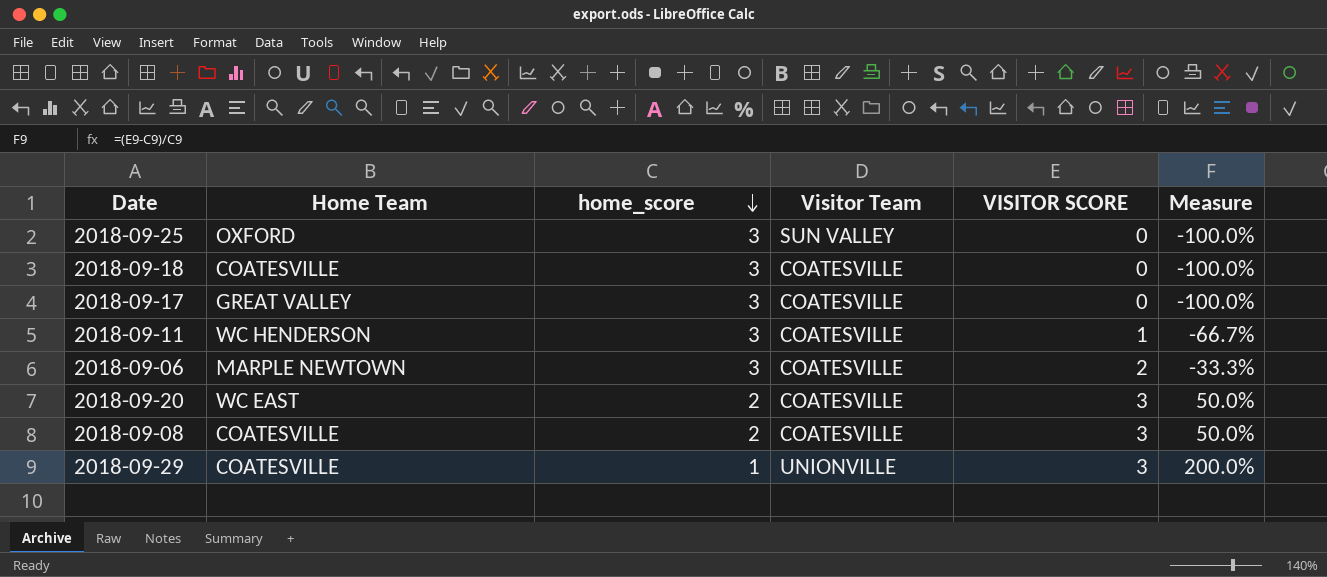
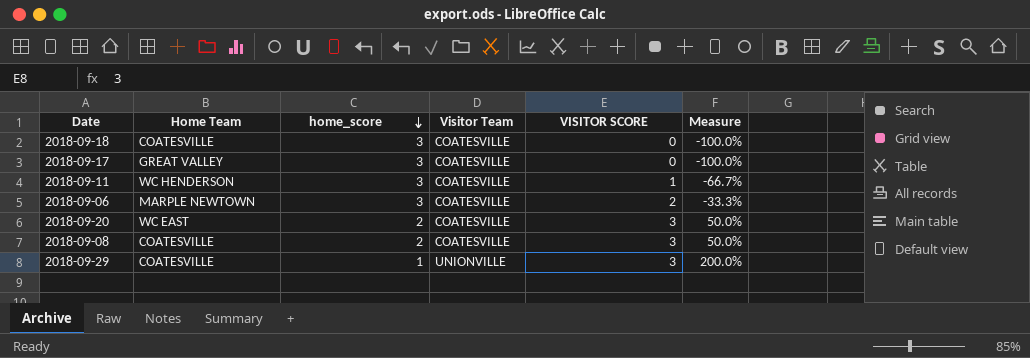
row 2018-09-25: OXFORD | 3 | SUN VALLEY | 0 | -100.0% -> none

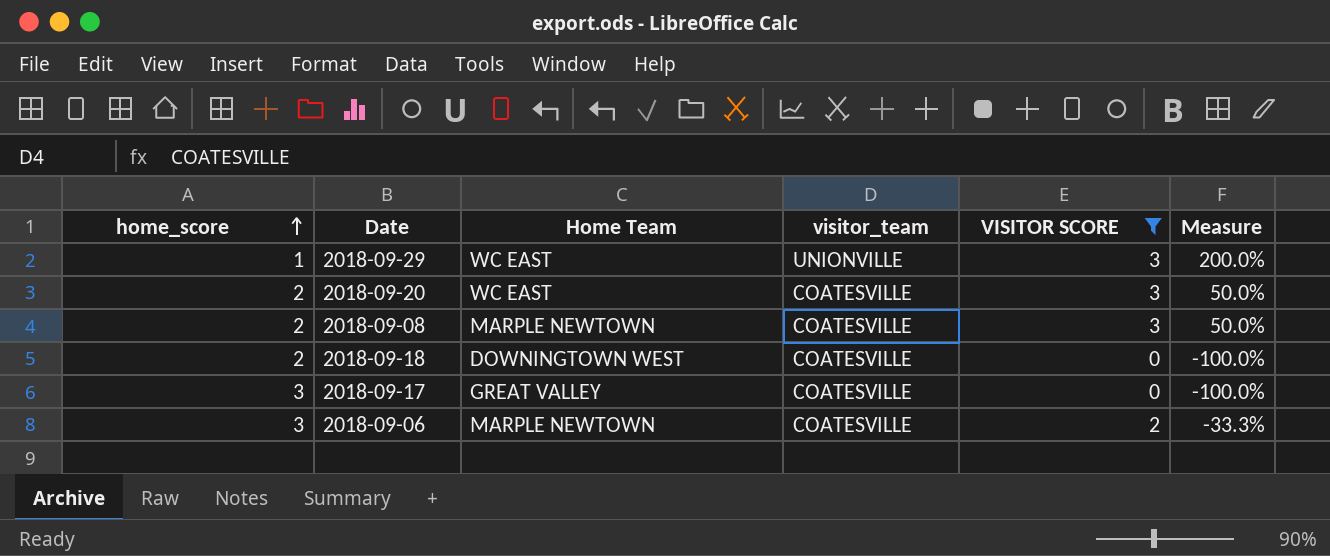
filter: none -> VISITOR SCORE != 1
row order: home_score descending -> home_score ascending
column home_score | position: 3 -> 1
column name: Visitor Team -> visitor_team
2018-09-29 | Home Team: COATESVILLE -> WC EAST
2018-09-08 | Home Team: COATESVILLE -> MARPLE NEWTOWN
2018-09-18 | home_score: 3 -> 2
2018-09-18 | Home Team: COATESVILLE -> DOWNINGTOWN WEST

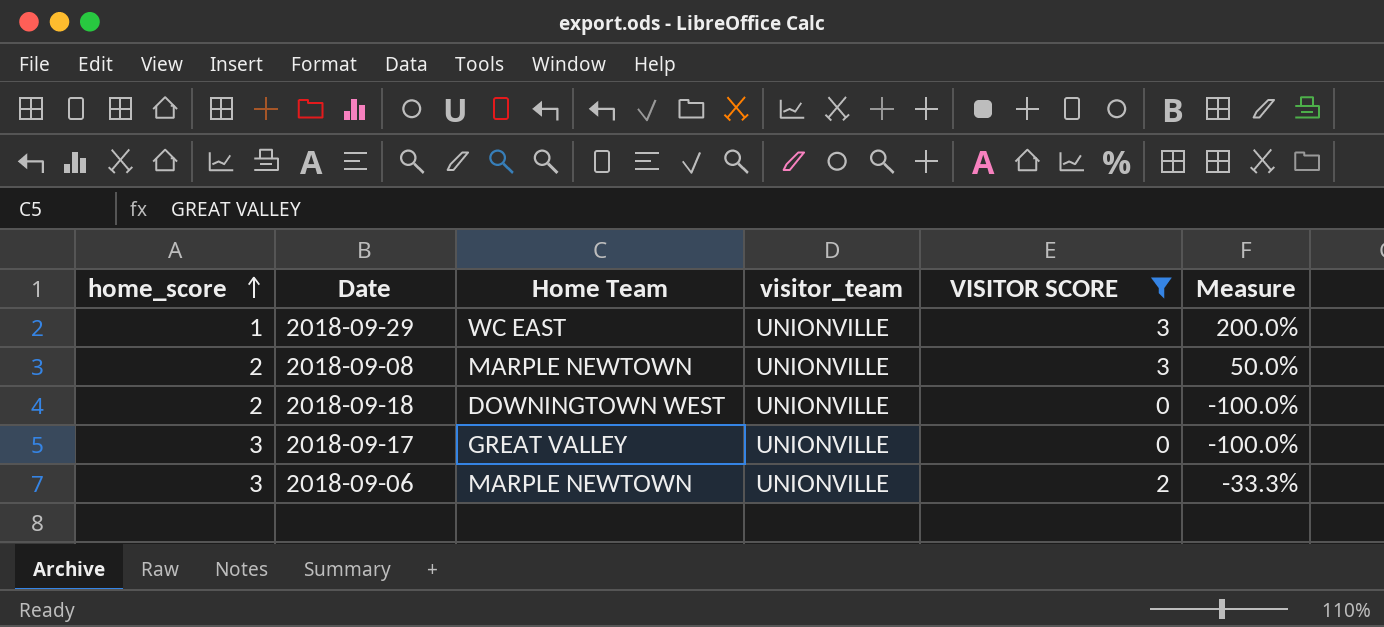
row 2018-09-20: 2 | WC EAST | COATESVILLE | 3 | 50.0% -> none
2018-09-08 | visitor_team: COATESVILLE -> UNIONVILLE
2018-09-18 | visitor_team: COATESVILLE -> UNIONVILLE
2018-09-17 | visitor_team: COATESVILLE -> UNIONVILLE
2018-09-06 | visitor_team: COATESVILLE -> UNIONVILLE

